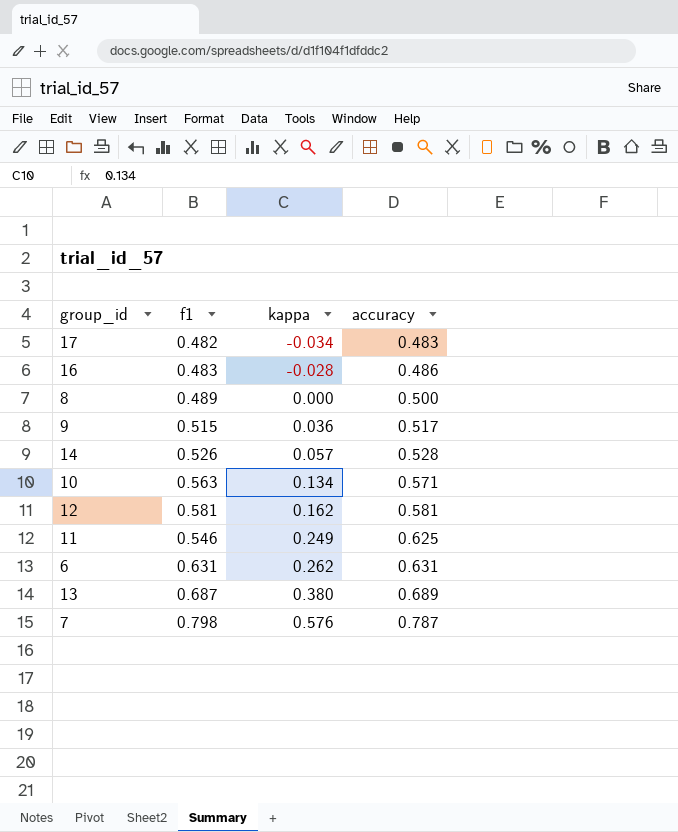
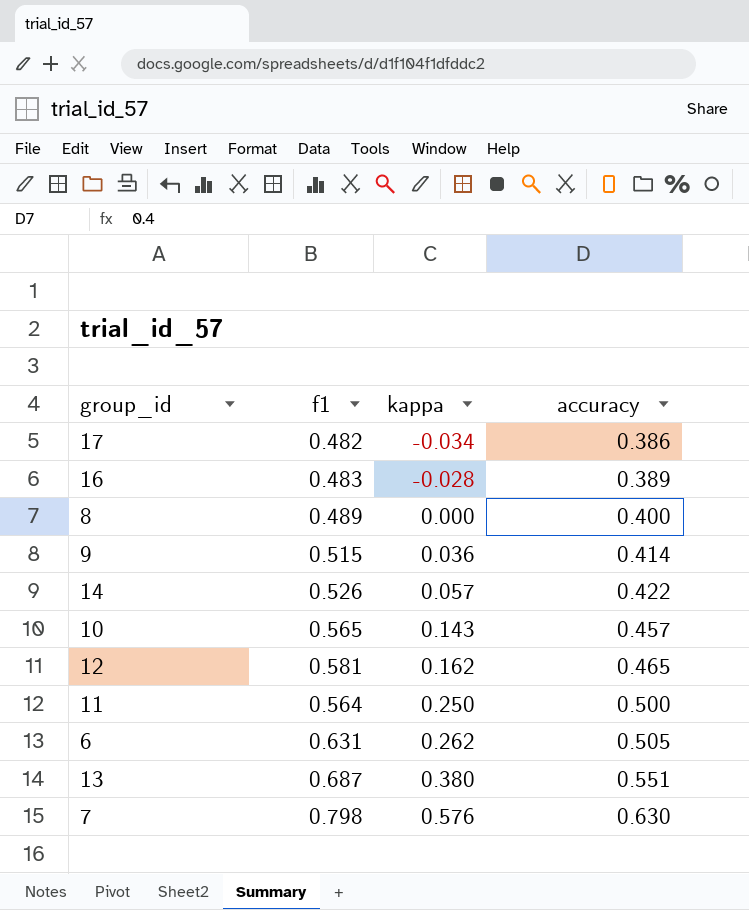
17 | accuracy: 0.483 -> 0.386
16 | accuracy: 0.486 -> 0.389
8 | accuracy: 0.500 -> 0.400
9 | accuracy: 0.517 -> 0.414
14 | accuracy: 0.528 -> 0.422
10 | f1: 0.563 -> 0.565
10 | kappa: 0.134 -> 0.143
10 | accuracy: 0.571 -> 0.457
12 | accuracy: 0.581 -> 0.465
11 | f1: 0.546 -> 0.564
11 | kappa: 0.249 -> 0.250
11 | accuracy: 0.625 -> 0.500
6 | accuracy: 0.631 -> 0.505
13 | accuracy: 0.689 -> 0.551
7 | accuracy: 0.787 -> 0.630

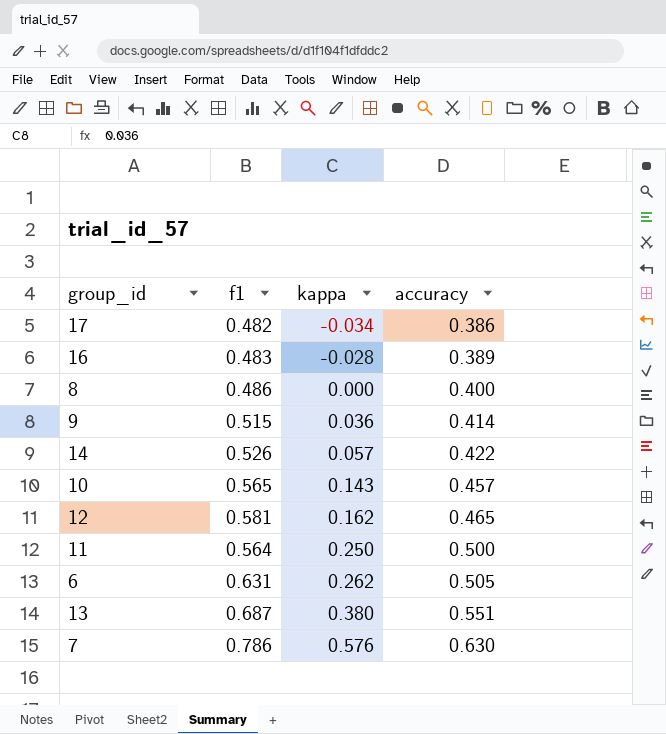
8 | f1: 0.489 -> 0.486
7 | f1: 0.798 -> 0.786

